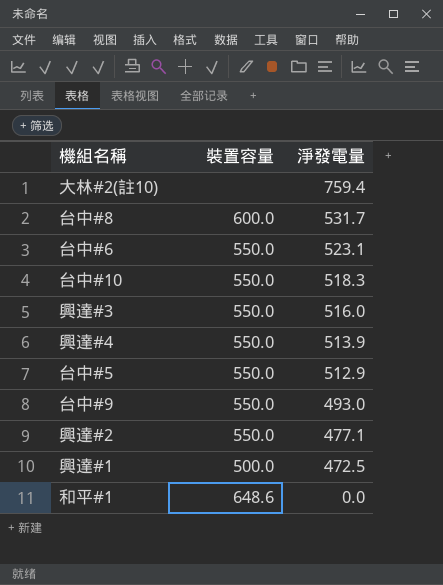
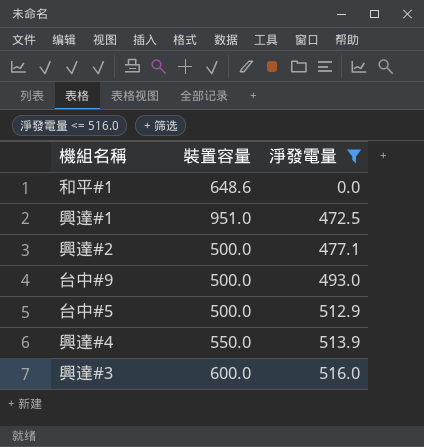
filter: none -> 淨發電量 <= 516.0
row order: 淨發電量 descending -> 淨發電量 ascending
興達#1 | 裝置容量: 500.0 -> 951.0
興達#2 | 裝置容量: 550.0 -> 500.0
台中#9 | 裝置容量: 550.0 -> 500.0
台中#5 | 裝置容量: 550.0 -> 500.0
興達#3 | 裝置容量: 550.0 -> 600.0

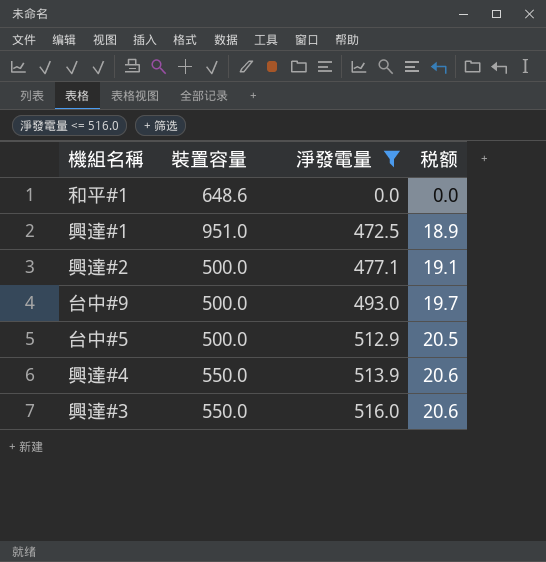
column 税额 | formula: none -> [淨發電量] * 0.04
興達#3 | 裝置容量: 600.0 -> 550.0

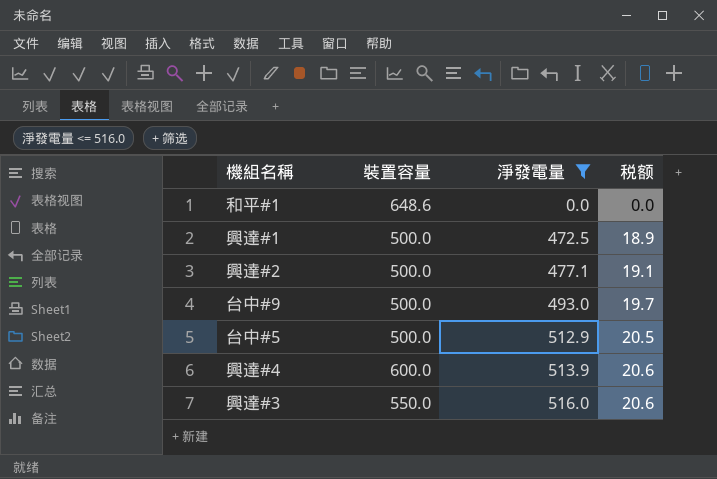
興達#1 | 裝置容量: 951.0 -> 500.0
興達#4 | 裝置容量: 550.0 -> 600.0

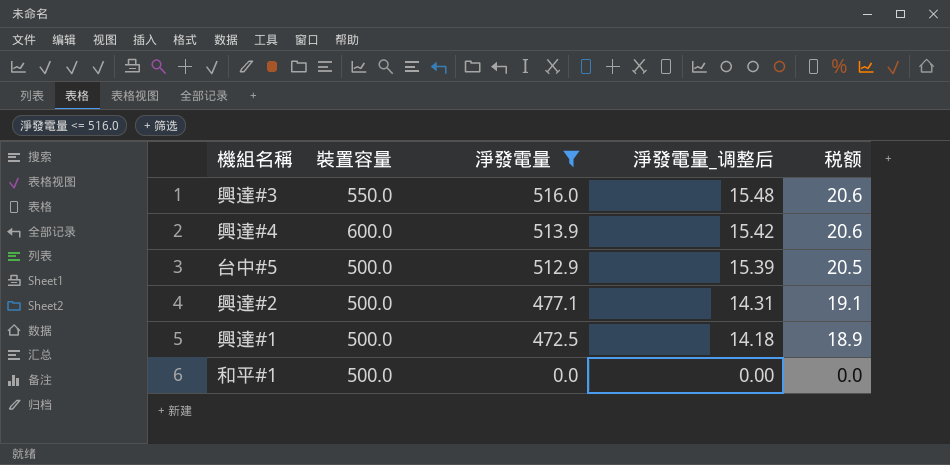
row order: 淨發電量 ascending -> 淨發電量 descending
column 淨發電量_调整后 | formula: none -> [淨發電量] * 0.03
row 台中#9: 500.0 | 493.0 | 19.7 -> none
和平#1 | 裝置容量: 648.6 -> 500.0

